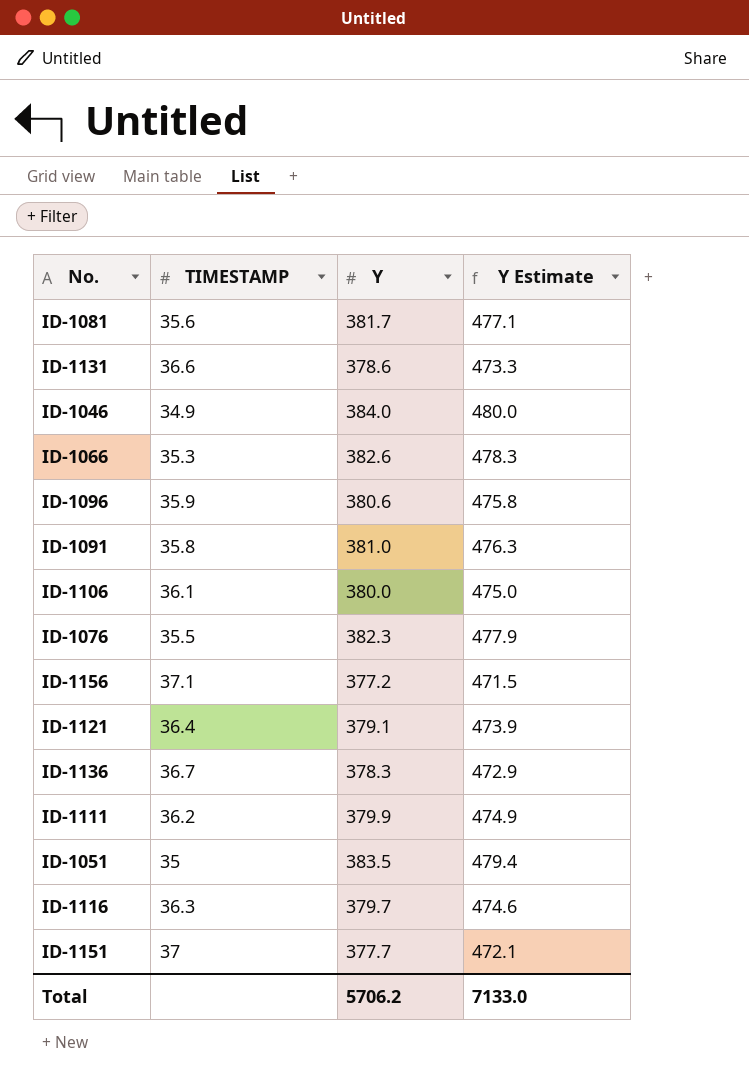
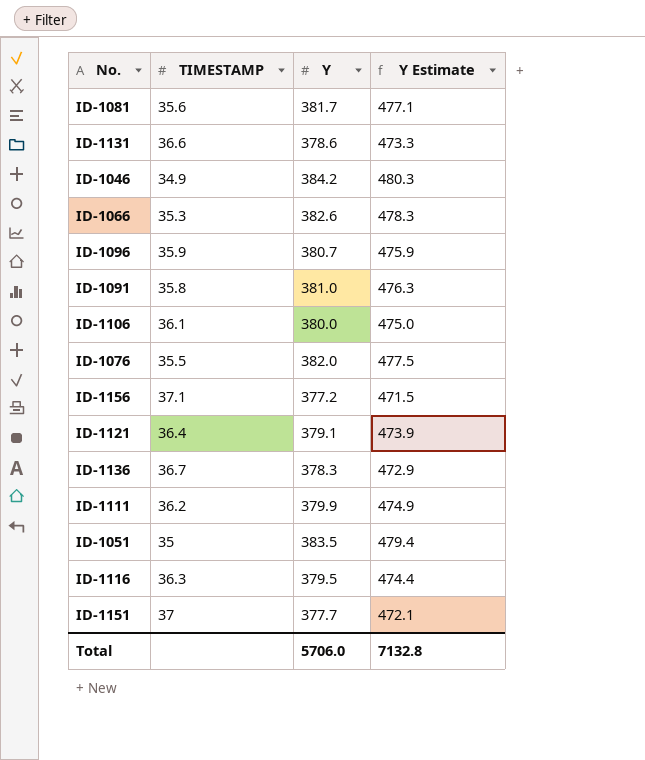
ID-1046 | Y: 384.0 -> 384.2
ID-1046 | Y Estimate: 480.0 -> 480.3
ID-1096 | Y: 380.6 -> 380.7
ID-1096 | Y Estimate: 475.8 -> 475.9
ID-1076 | Y: 382.3 -> 382.0
ID-1076 | Y Estimate: 477.9 -> 477.5
ID-1116 | Y: 379.7 -> 379.5
ID-1116 | Y Estimate: 474.6 -> 474.4
Total | Y: 5706.2 -> 5706.0
Total | Y Estimate: 7133.0 -> 7132.8

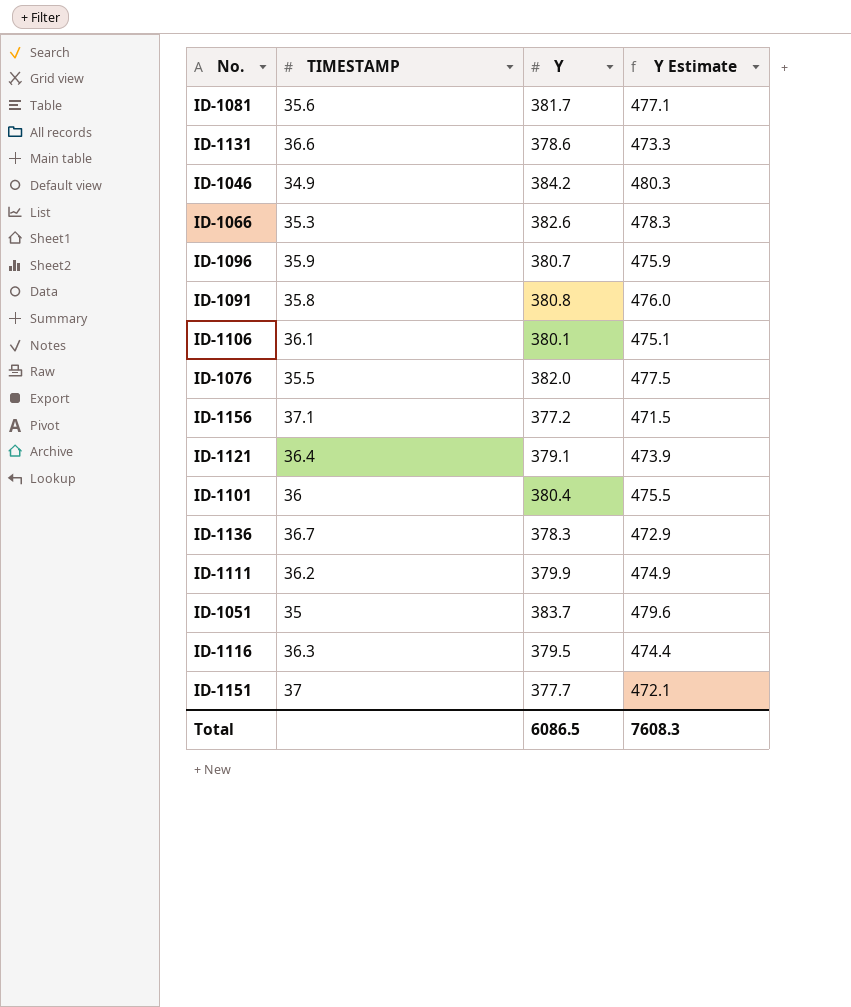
ID-1091 | Y: 381.0 -> 380.8
ID-1091 | Y Estimate: 476.3 -> 476.0
ID-1106 | Y: 380.0 -> 380.1
ID-1106 | Y Estimate: 475.0 -> 475.1
row ID-1101: none -> 36 | 380.4 | 475.5
ID-1051 | Y: 383.5 -> 383.7
ID-1051 | Y Estimate: 479.4 -> 479.6
Total | Y: 5706.0 -> 6086.5
Total | Y Estimate: 7132.8 -> 7608.3

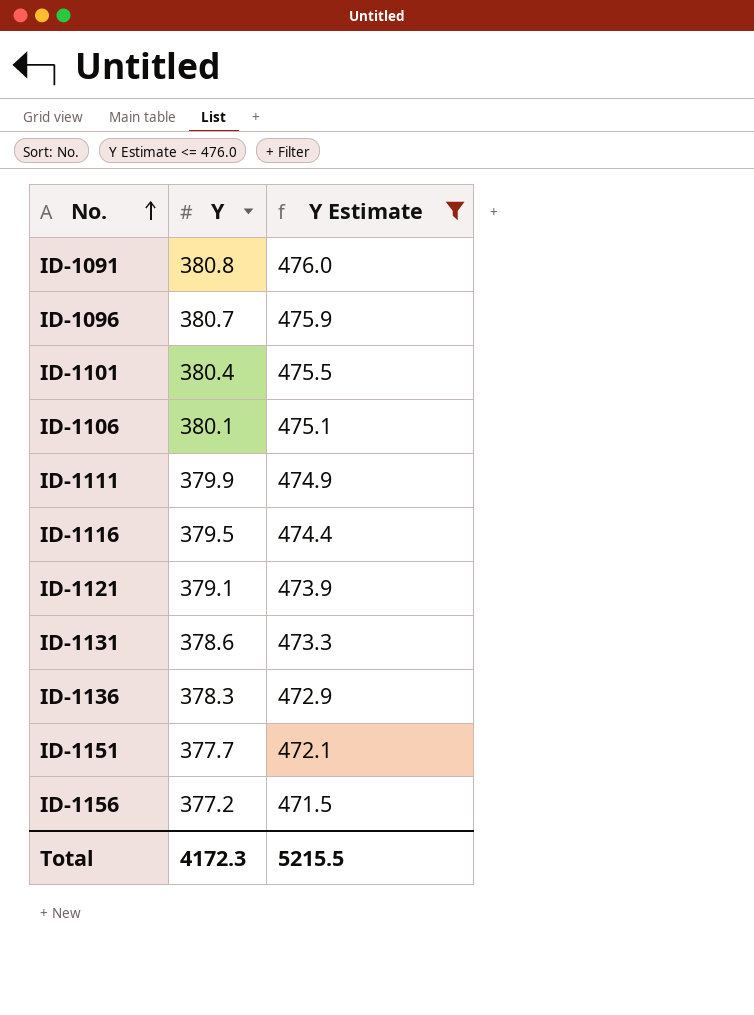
filter: none -> Y Estimate <= 476.0
row order: none -> No. ascending
column TIMESTAMP | position: 2 -> none
Total | Y: 6086.5 -> 4172.3
Total | Y Estimate: 7608.3 -> 5215.5

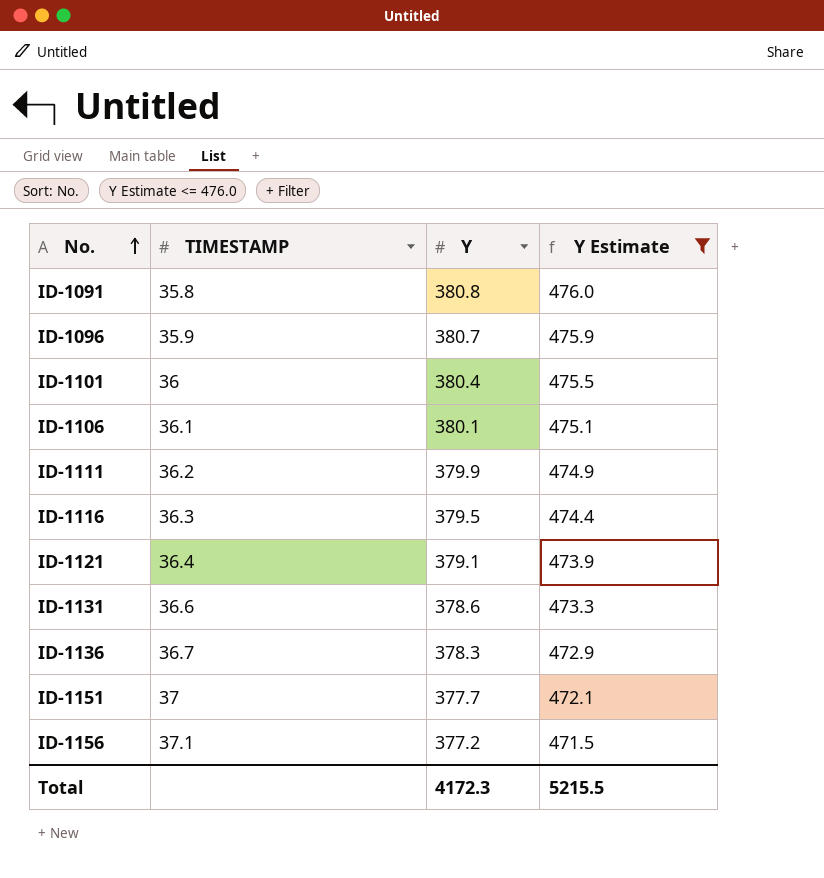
column TIMESTAMP | position: none -> 2

